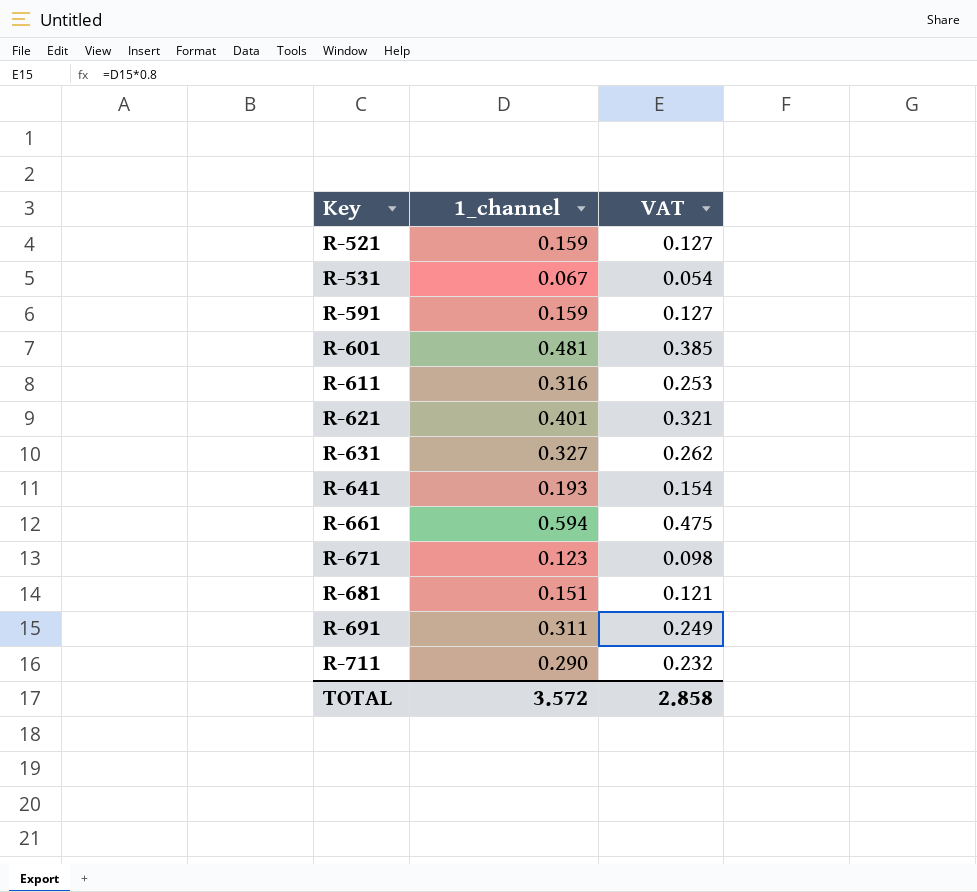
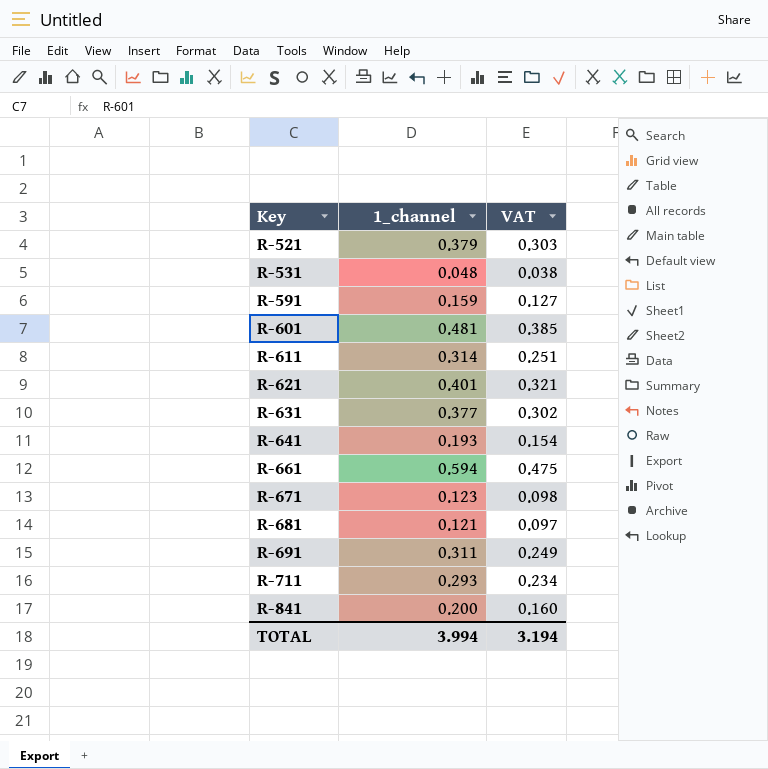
R-521 | 1_channel: 0.159 -> 0.379
R-521 | VAT: 0.127 -> 0.303
R-531 | 1_channel: 0.067 -> 0.048
R-531 | VAT: 0.054 -> 0.038
R-611 | 1_channel: 0.316 -> 0.314
R-611 | VAT: 0.253 -> 0.251
R-631 | 1_channel: 0.327 -> 0.377
R-631 | VAT: 0.262 -> 0.302
R-681 | 1_channel: 0.151 -> 0.121
R-681 | VAT: 0.121 -> 0.097
R-711 | 1_channel: 0.290 -> 0.293
R-711 | VAT: 0.232 -> 0.234
row R-841: none -> 0.200 | 0.160
TOTAL | 1_channel: 3.572 -> 3.994
TOTAL | VAT: 2.858 -> 3.194

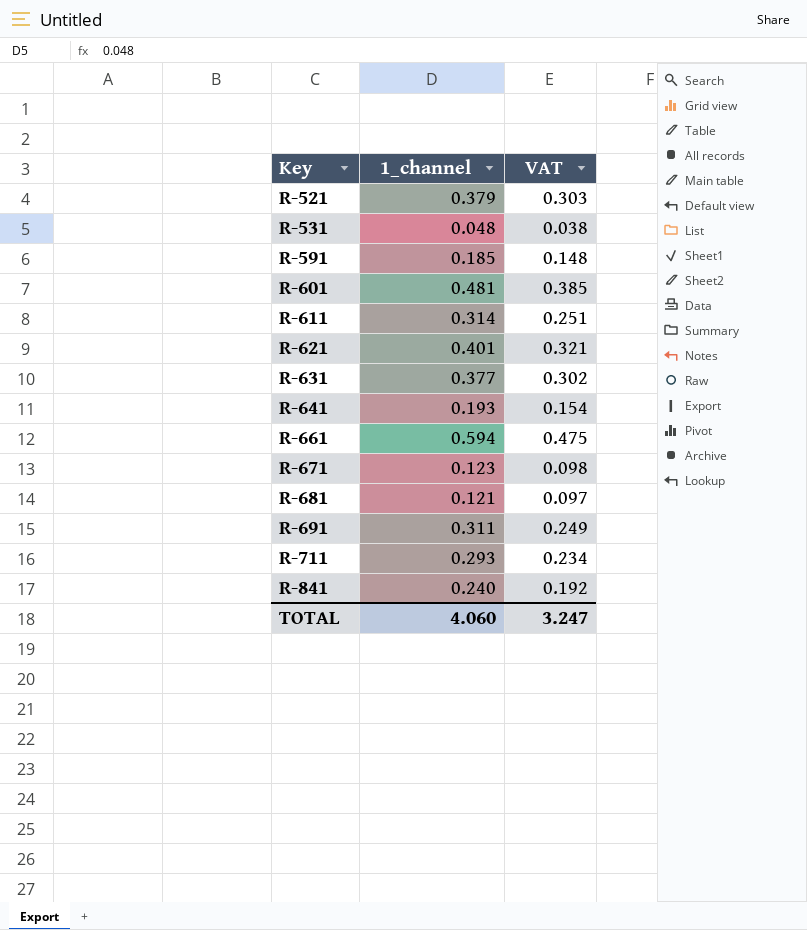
R-591 | 1_channel: 0.159 -> 0.185
R-591 | VAT: 0.127 -> 0.148
R-841 | 1_channel: 0.200 -> 0.240
R-841 | VAT: 0.160 -> 0.192
TOTAL | 1_channel: 3.994 -> 4.060
TOTAL | VAT: 3.194 -> 3.247

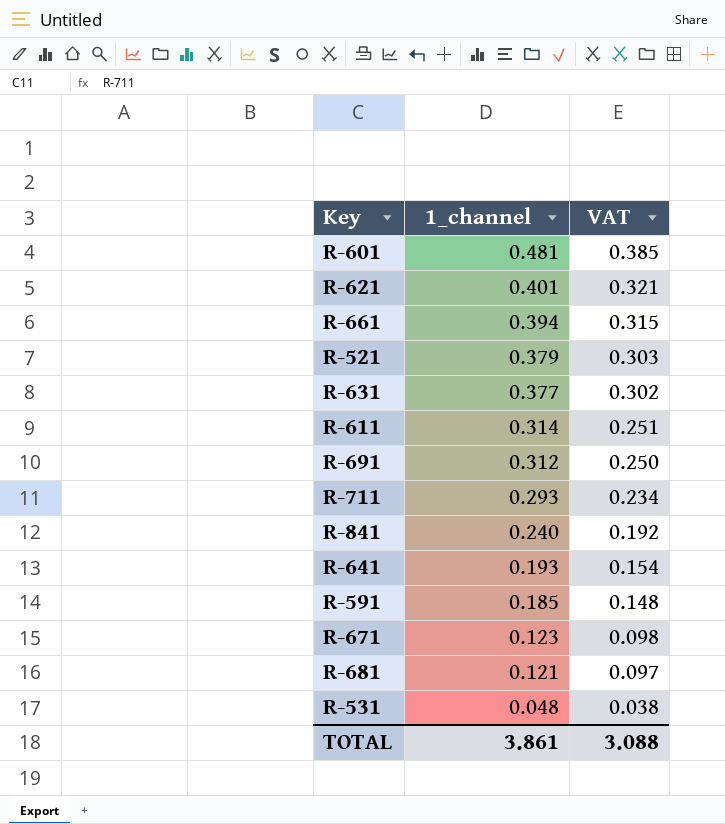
row order: Key ascending -> 1_channel descending
R-661 | 1_channel: 0.594 -> 0.394
R-661 | VAT: 0.475 -> 0.315
R-691 | 1_channel: 0.311 -> 0.312
R-691 | VAT: 0.249 -> 0.250
TOTAL | 1_channel: 4.060 -> 3.861
TOTAL | VAT: 3.247 -> 3.088

